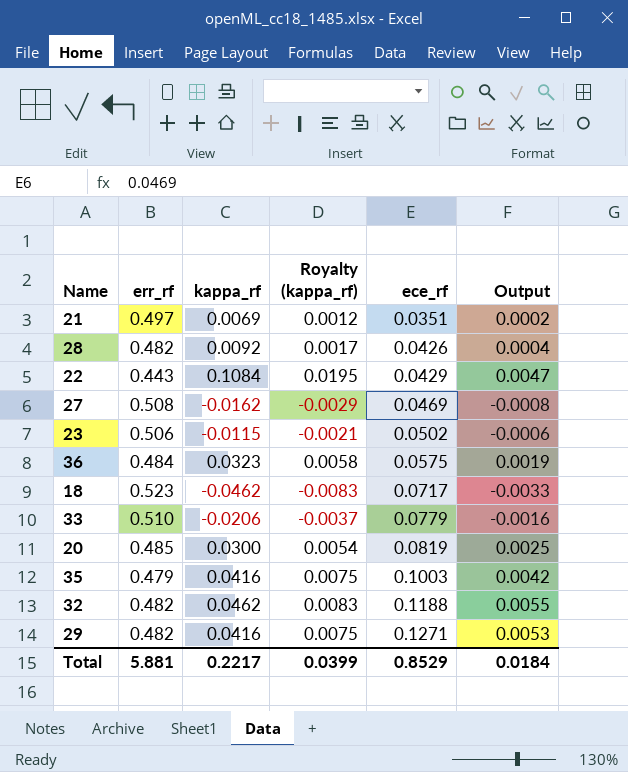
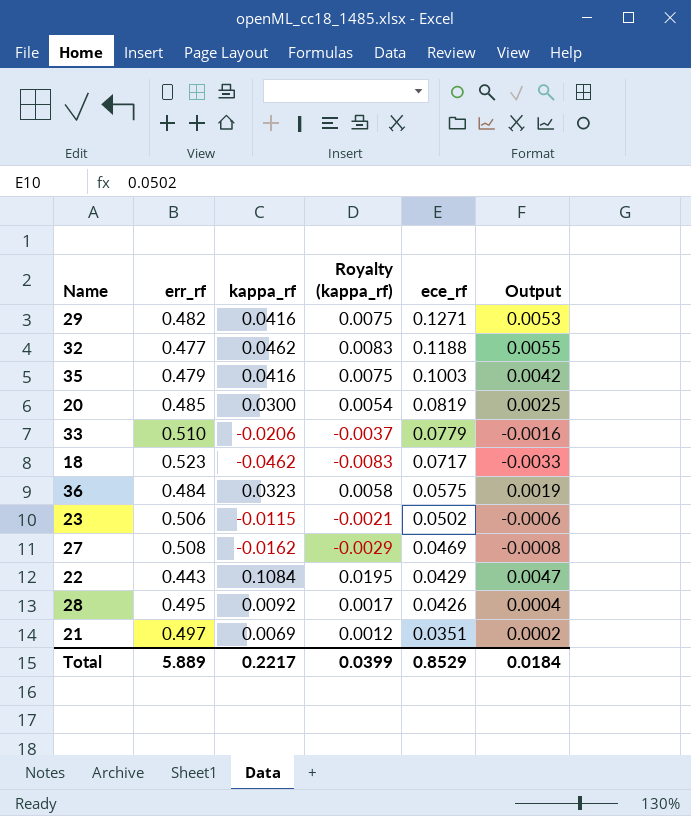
row order: ece_rf ascending -> ece_rf descending
32 | err_rf: 0.482 -> 0.477
28 | err_rf: 0.482 -> 0.495
Total | err_rf: 5.881 -> 5.889

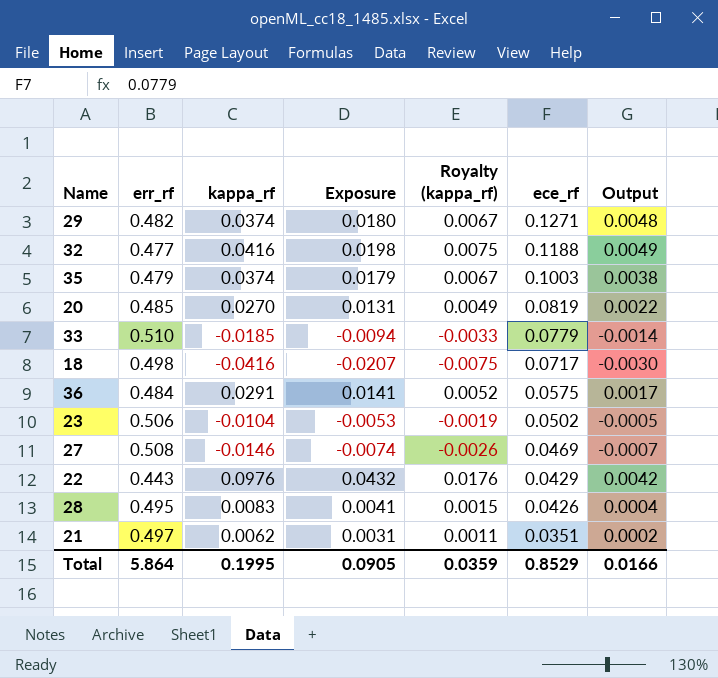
column Exposure | formula: none -> [err_rf] * [kappa_rf]
29 | kappa_rf: 0.0416 -> 0.0374
29 | Royalty (kappa_rf): 0.0075 -> 0.0067
29 | Output: 0.0053 -> 0.0048
32 | kappa_rf: 0.0462 -> 0.0416
32 | Royalty (kappa_rf): 0.0083 -> 0.0075
32 | Output: 0.0055 -> 0.0049
35 | kappa_rf: 0.0416 -> 0.0374
35 | Royalty (kappa_rf): 0.0075 -> 0.0067
35 | Output: 0.0042 -> 0.0038
20 | kappa_rf: 0.0300 -> 0.0270
20 | Royalty (kappa_rf): 0.0054 -> 0.0049
20 | Output: 0.0025 -> 0.0022
33 | kappa_rf: -0.0206 -> -0.0185
33 | Royalty (kappa_rf): -0.0037 -> -0.0033
33 | Output: -0.0016 -> -0.0014
18 | err_rf: 0.523 -> 0.498
18 | kappa_rf: -0.0462 -> -0.0416
18 | Royalty (kappa_rf): -0.0083 -> -0.0075
18 | Output: -0.0033 -> -0.0030
36 | kappa_rf: 0.0323 -> 0.0291
36 | Royalty (kappa_rf): 0.0058 -> 0.0052
36 | Output: 0.0019 -> 0.0017
23 | kappa_rf: -0.0115 -> -0.0104
23 | Royalty (kappa_rf): -0.0021 -> -0.0019
23 | Output: -0.0006 -> -0.0005
27 | kappa_rf: -0.0162 -> -0.0146
27 | Royalty (kappa_rf): -0.0029 -> -0.0026
27 | Output: -0.0008 -> -0.0007
22 | kappa_rf: 0.1084 -> 0.0976
22 | Royalty (kappa_rf): 0.0195 -> 0.0176
22 | Output: 0.0047 -> 0.0042
28 | kappa_rf: 0.0092 -> 0.0083
28 | Royalty (kappa_rf): 0.0017 -> 0.0015
21 | kappa_rf: 0.0069 -> 0.0062
21 | Royalty (kappa_rf): 0.0012 -> 0.0011
Total | err_rf: 5.889 -> 5.864
Total | kappa_rf: 0.2217 -> 0.1995
Total | Royalty (kappa_rf): 0.0399 -> 0.0359
Total | Output: 0.0184 -> 0.0166

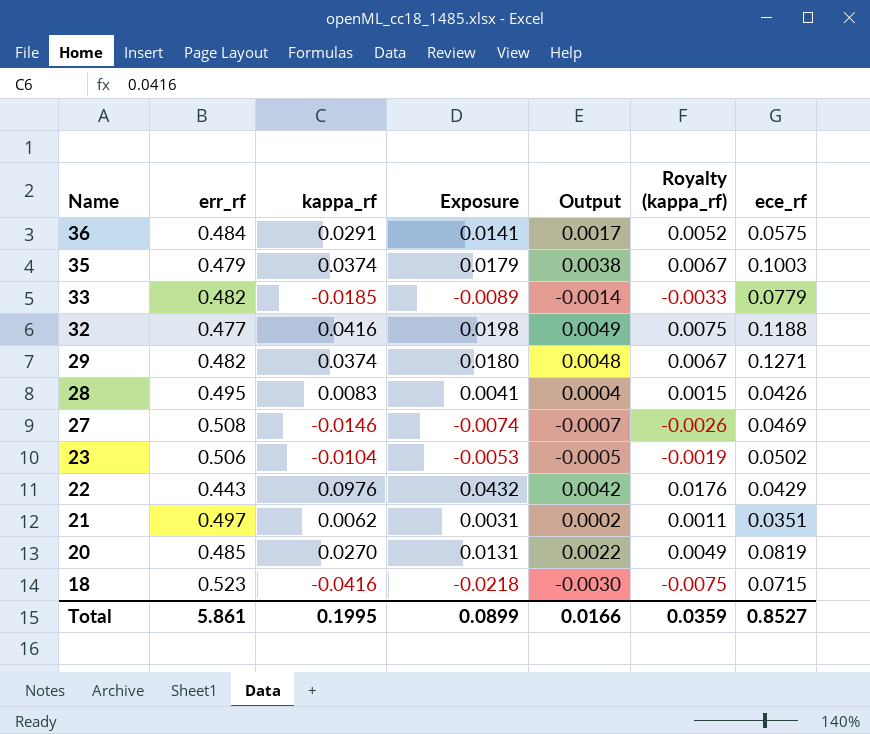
row order: ece_rf descending -> Name descending
column Output | position: 7 -> 5
33 | err_rf: 0.510 -> 0.482
33 | Exposure: -0.0094 -> -0.0089
18 | err_rf: 0.498 -> 0.523
18 | Exposure: -0.0207 -> -0.0218
18 | ece_rf: 0.0717 -> 0.0715
Total | err_rf: 5.864 -> 5.861
Total | Exposure: 0.0905 -> 0.0899
Total | ece_rf: 0.8529 -> 0.8527

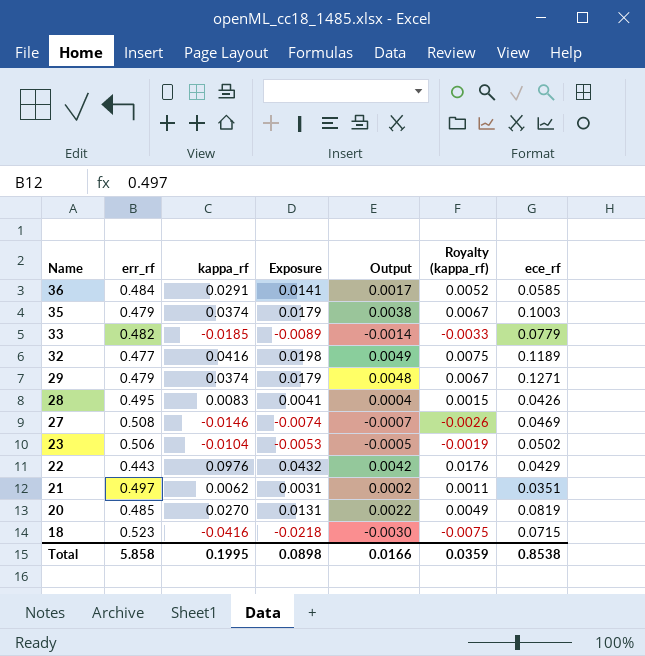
36 | ece_rf: 0.0575 -> 0.0585
32 | ece_rf: 0.1188 -> 0.1189
29 | err_rf: 0.482 -> 0.479
29 | Exposure: 0.0180 -> 0.0179
Total | err_rf: 5.861 -> 5.858
Total | Exposure: 0.0899 -> 0.0898
Total | ece_rf: 0.8527 -> 0.8538

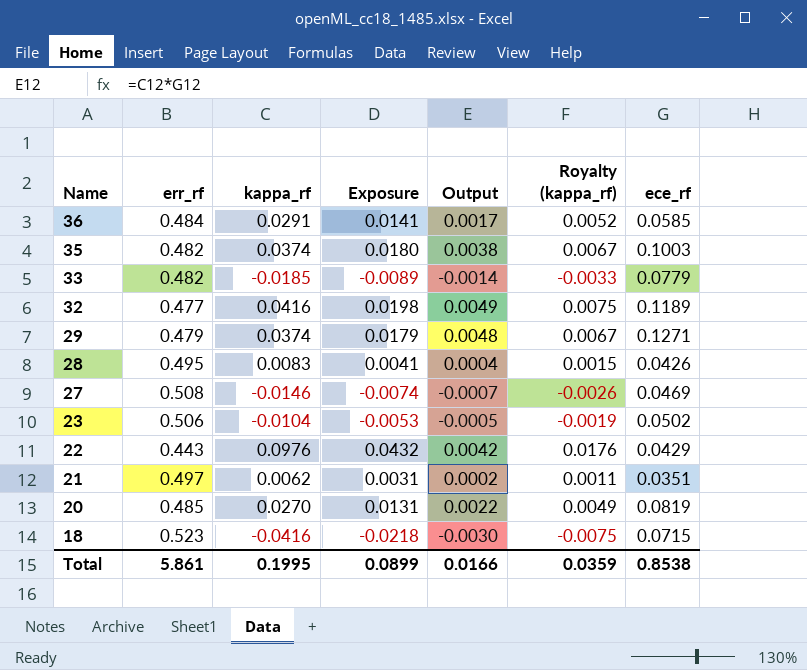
35 | err_rf: 0.479 -> 0.482
35 | Exposure: 0.0179 -> 0.0180
Total | err_rf: 5.858 -> 5.861
Total | Exposure: 0.0898 -> 0.0899

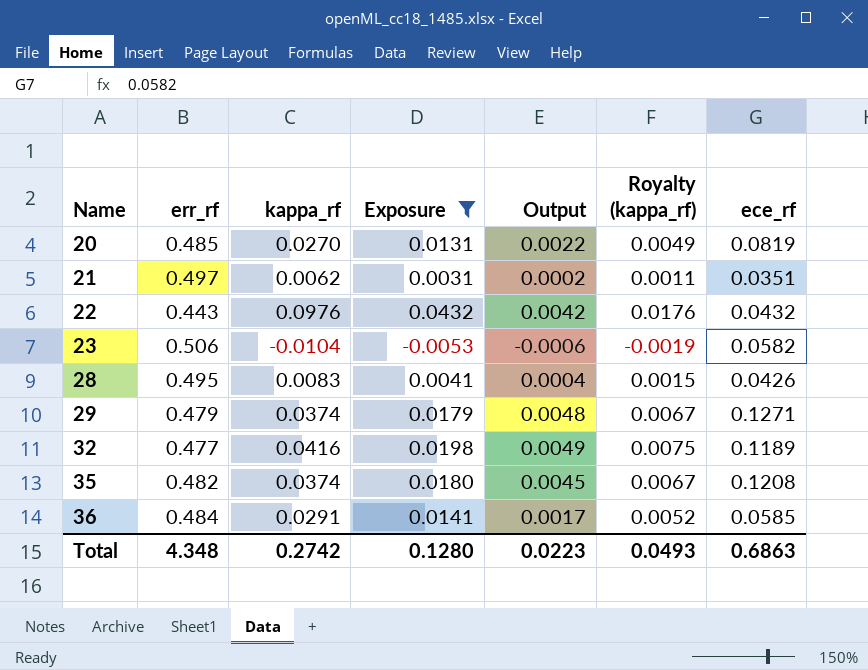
filter: none -> Exposure >= -0.0053
row order: Name descending -> Name ascending
22 | ece_rf: 0.0429 -> 0.0432
23 | Output: -0.0005 -> -0.0006
23 | ece_rf: 0.0502 -> 0.0582
35 | Output: 0.0038 -> 0.0045
35 | ece_rf: 0.1003 -> 0.1208
Total | err_rf: 5.861 -> 4.348
Total | kappa_rf: 0.1995 -> 0.2742
Total | Exposure: 0.0899 -> 0.1280
Total | Output: 0.0166 -> 0.0223
Total | Royalty (kappa_rf): 0.0359 -> 0.0493
Total | ece_rf: 0.8538 -> 0.6863

